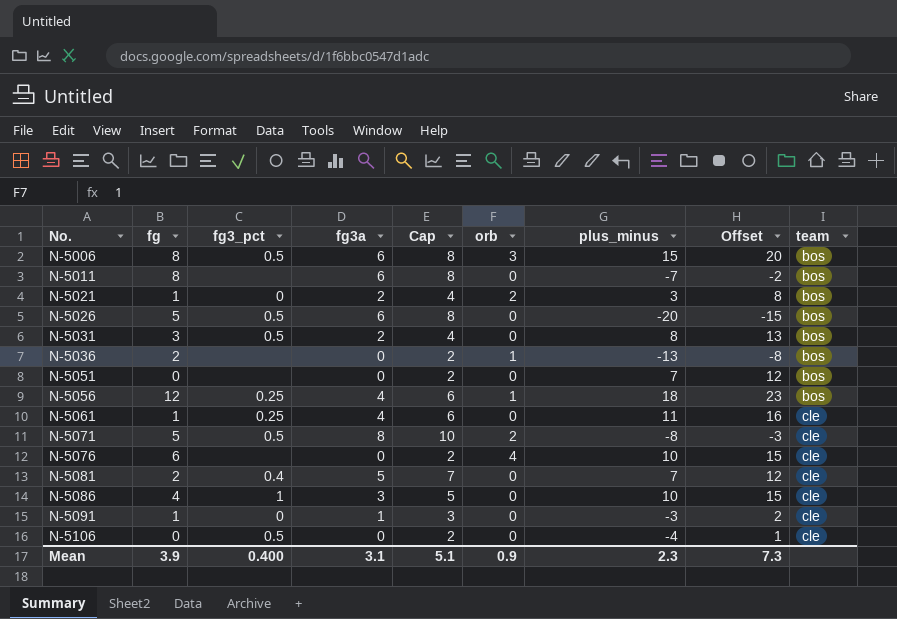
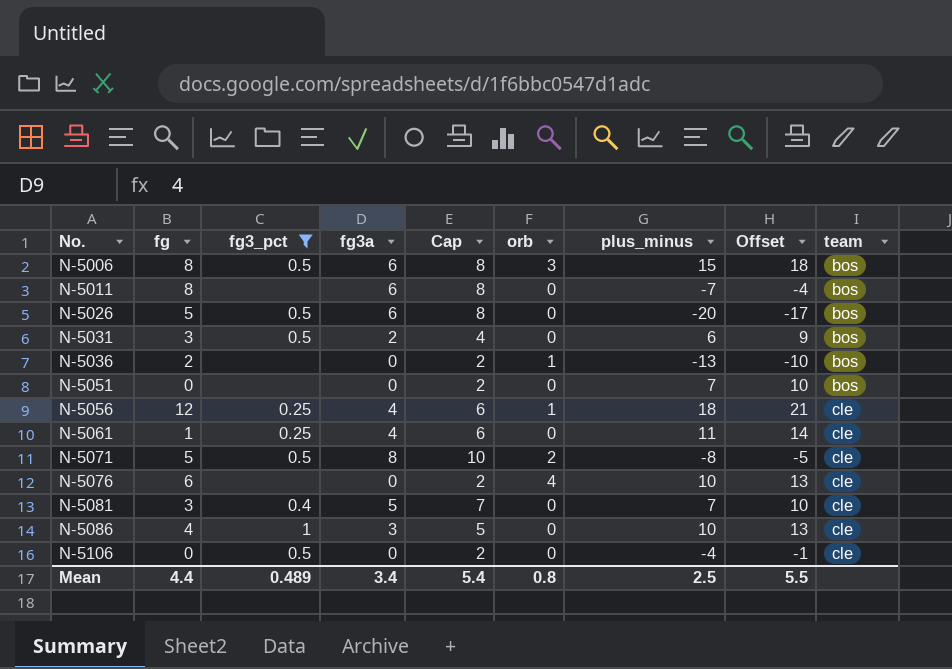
filter: none -> fg3_pct != 0
column Offset | formula: [plus_minus] + 5 -> [plus_minus] + 3
N-5031 | plus_minus: 8 -> 6
N-5056 | team: bos -> cle
N-5081 | fg: 2 -> 3
Mean | fg: 3.9 -> 4.4
Mean | fg3_pct: 0.400 -> 0.489
Mean | fg3a: 3.1 -> 3.4
Mean | Cap: 5.1 -> 5.4
Mean | orb: 0.9 -> 0.8
Mean | plus_minus: 2.3 -> 2.5
Mean | Offset: 7.3 -> 5.5

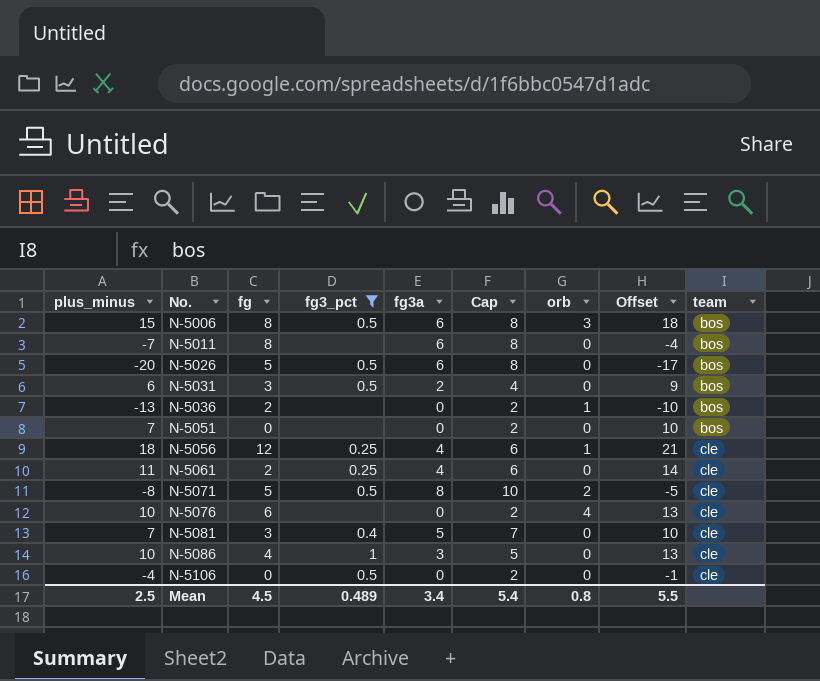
column plus_minus | position: 7 -> 1
N-5061 | fg: 1 -> 2
Mean | fg: 4.4 -> 4.5

